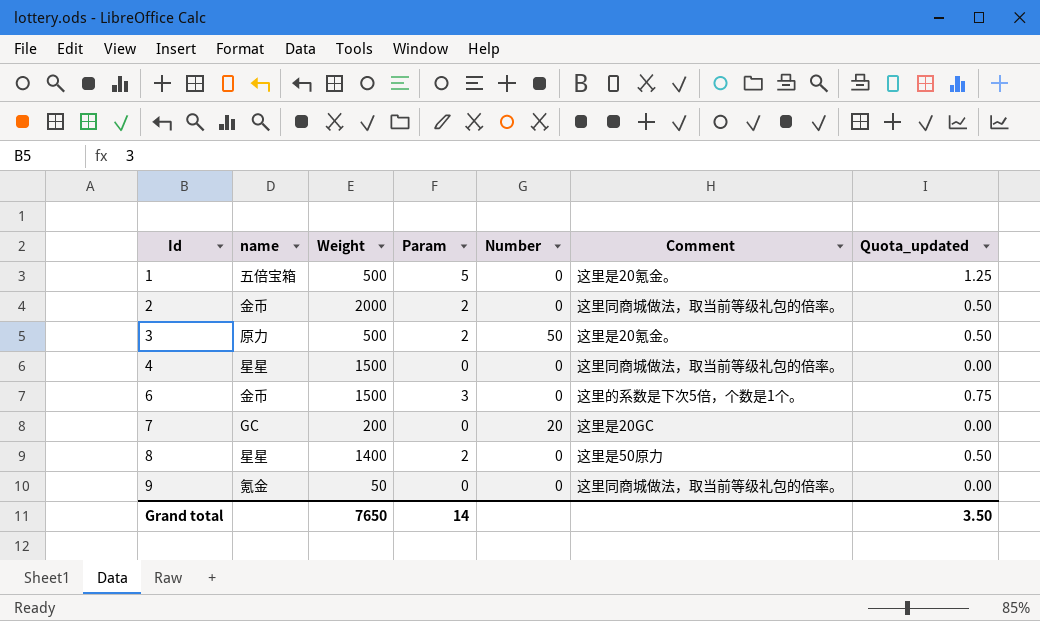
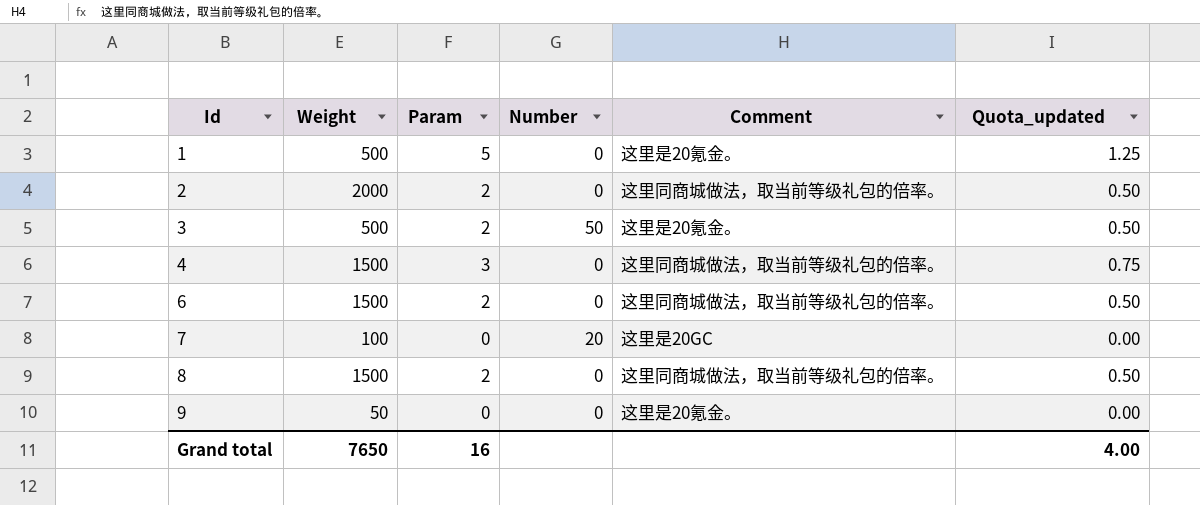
column name | position: 2 -> none
4 | Param: 0 -> 3
4 | Quota_updated: 0.00 -> 0.75
6 | Param: 3 -> 2
6 | Comment: 这里的系数是下次5倍，个数是1个。 -> 这里同商城做法，取当前等级礼包的倍率。
6 | Quota_updated: 0.75 -> 0.50
7 | Weight: 200 -> 100
8 | Weight: 1400 -> 1500
8 | Comment: 这里是50原力 -> 这里同商城做法，取当前等级礼包的倍率。
9 | Comment: 这里同商城做法，取当前等级礼包的倍率。 -> 这里是20氪金。
Grand total | Param: 14 -> 16
Grand total | Quota_updated: 3.50 -> 4.00

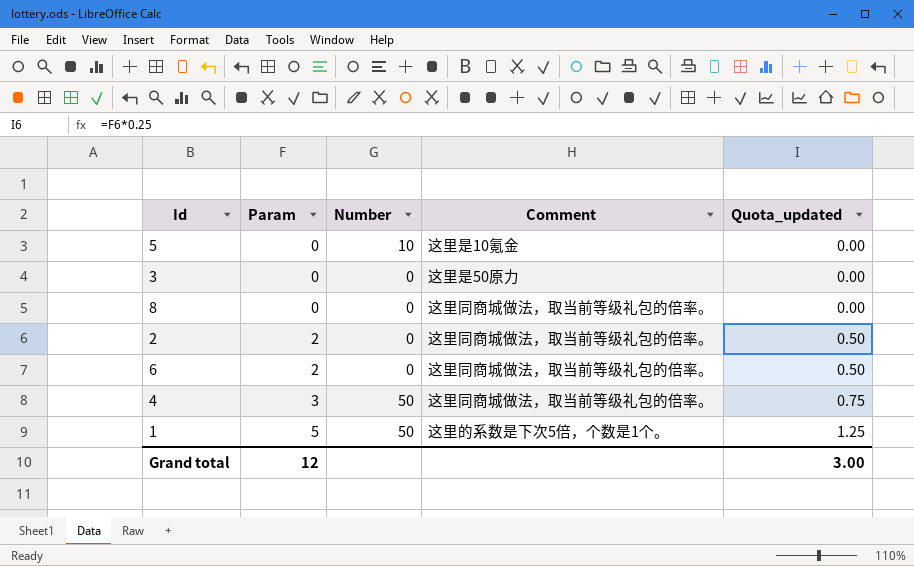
row order: Id ascending -> Param ascending
column Weight | position: 2 -> none
row 7: 100 | 0 | 20 | 这里是20GC | 0.00 -> none
row 9: 50 | 0 | 0 | 这里是20氪金。 | 0.00 -> none
row 5: none -> 0 | 10 | 这里是10氪金 | 0.00
3 | Param: 2 -> 0
3 | Number: 50 -> 0
3 | Comment: 这里是20氪金。 -> 这里是50原力
3 | Quota_updated: 0.50 -> 0.00
8 | Param: 2 -> 0
8 | Quota_updated: 0.50 -> 0.00
4 | Number: 0 -> 50
1 | Number: 0 -> 50
1 | Comment: 这里是20氪金。 -> 这里的系数是下次5倍，个数是1个。
Grand total | Param: 16 -> 12
Grand total | Quota_updated: 4.00 -> 3.00

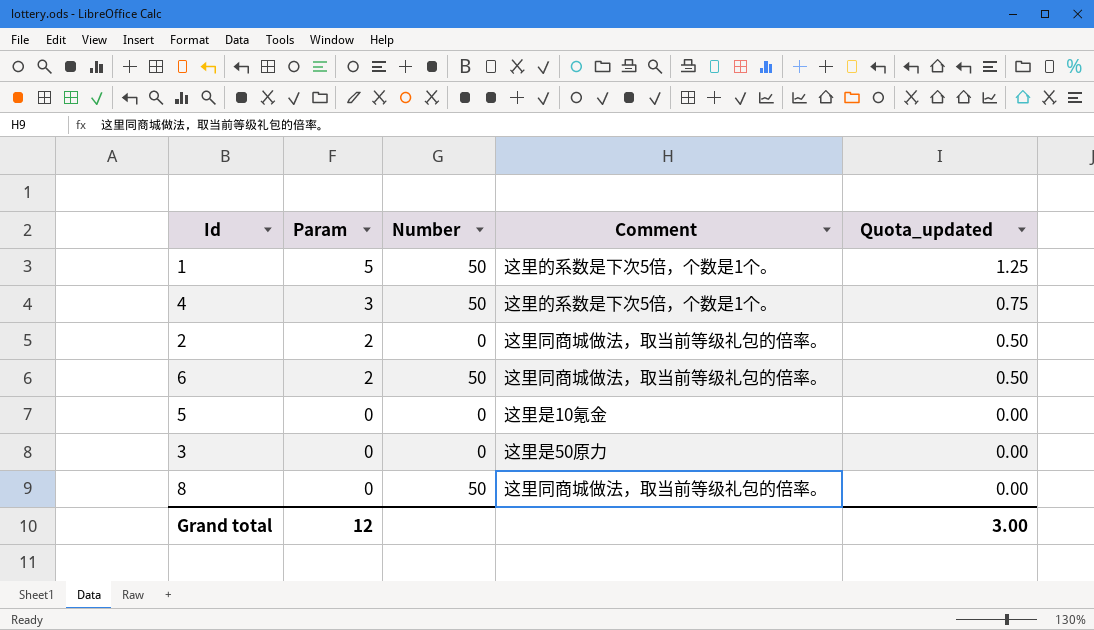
row order: Param ascending -> Param descending
4 | Comment: 这里同商城做法，取当前等级礼包的倍率。 -> 这里的系数是下次5倍，个数是1个。
6 | Number: 0 -> 50
5 | Number: 10 -> 0
8 | Number: 0 -> 50

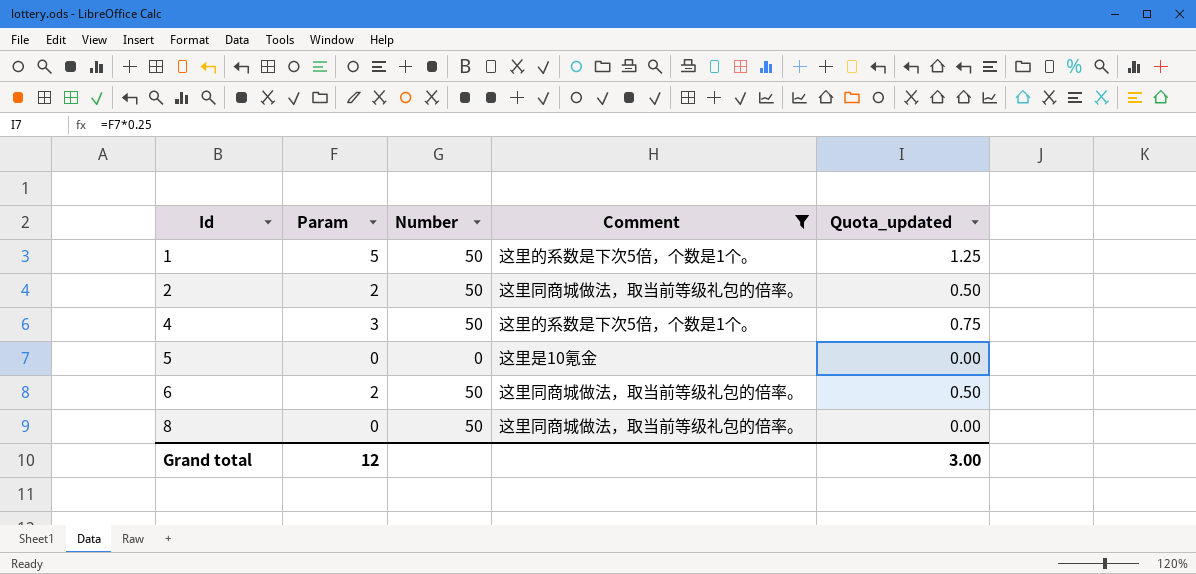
filter: none -> Comment != 这里是50原力
row order: Param descending -> Id ascending
2 | Number: 0 -> 50

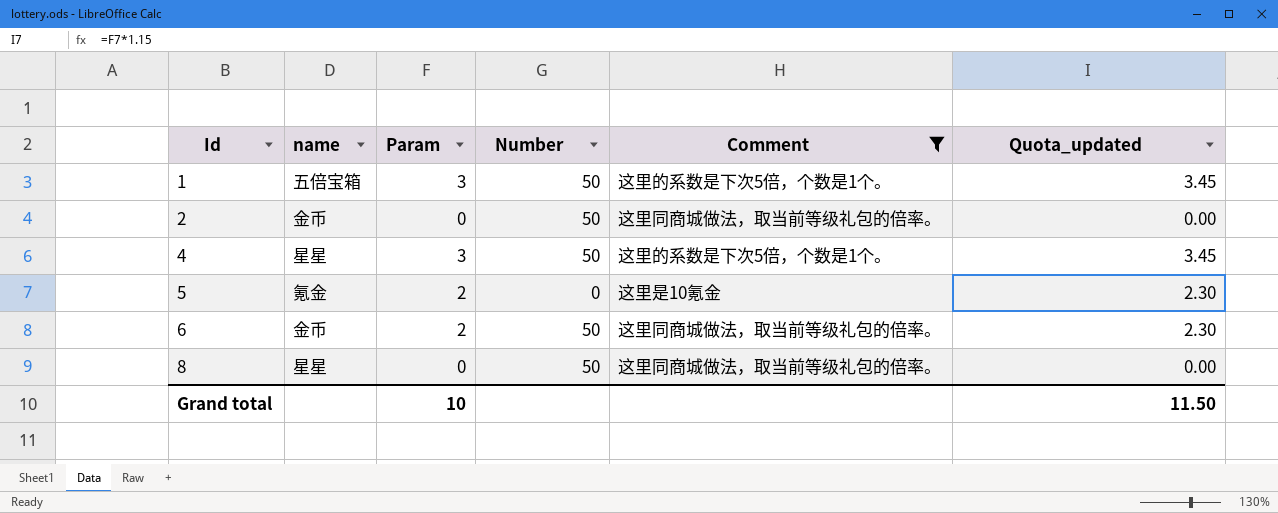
column name | position: none -> 2
column Quota_updated | formula: [Param] * 0.25 -> [Param] * 1.15
1 | Param: 5 -> 3
2 | Param: 2 -> 0
5 | Param: 0 -> 2
Grand total | Param: 12 -> 10
Grand total | Quota_updated: 3.00 -> 11.50

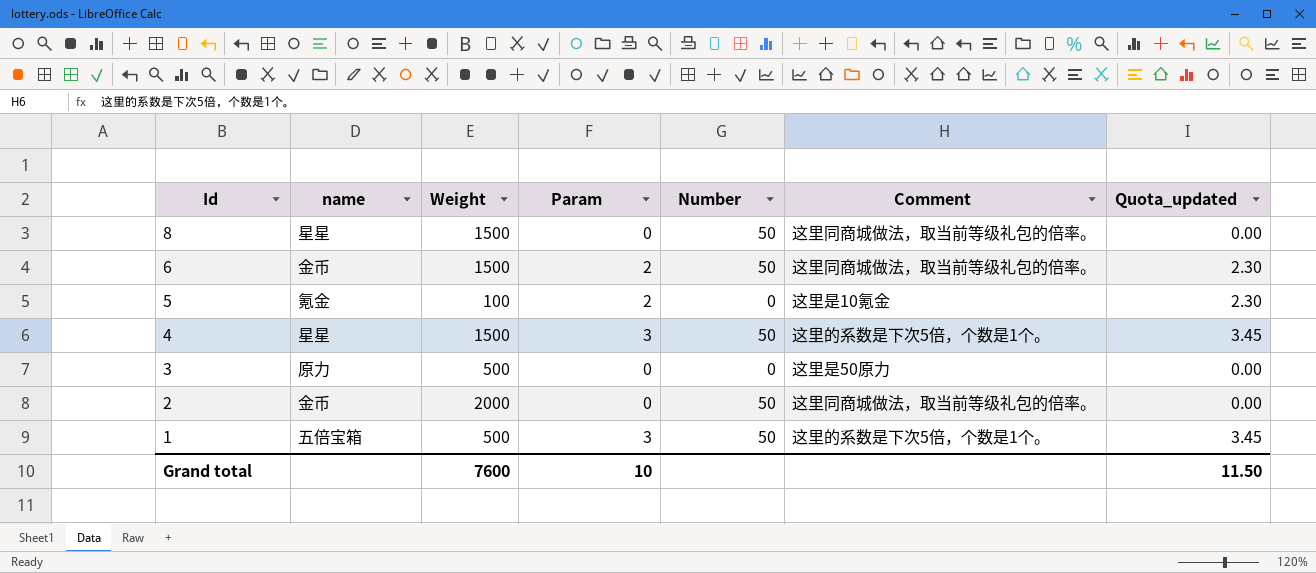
filter: Comment != 这里是50原力 -> none
row order: Id ascending -> Id descending
column Weight | position: none -> 3

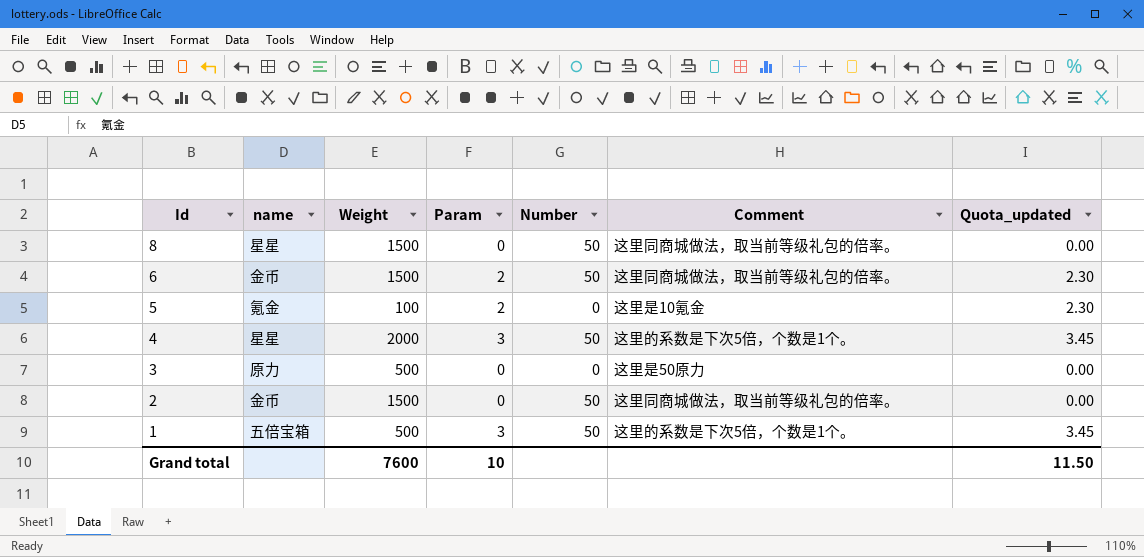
4 | Weight: 1500 -> 2000
2 | Weight: 2000 -> 1500

